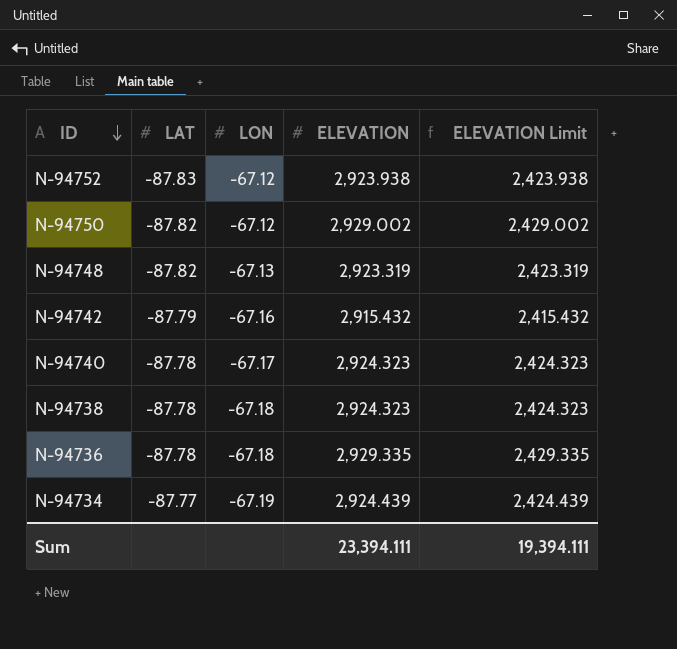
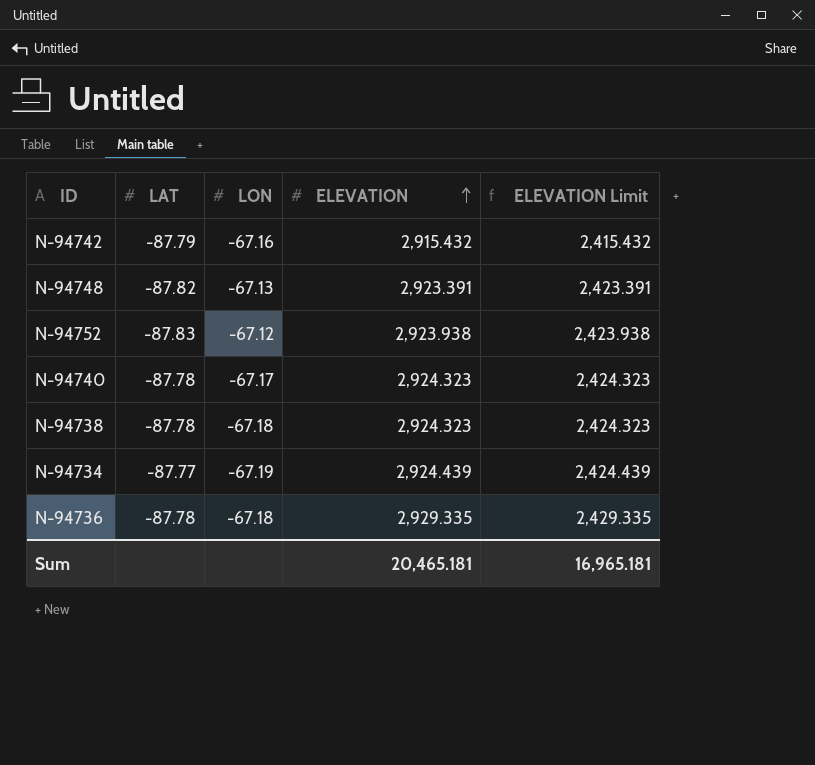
row order: ID descending -> ELEVATION ascending
row N-94750: -87.82 | -67.12 | 2,929.002 | 2,429.002 -> none
N-94748 | ELEVATION: 2,923.319 -> 2,923.391
N-94748 | ELEVATION Limit: 2,423.319 -> 2,423.391
Sum | ELEVATION: 23,394.111 -> 20,465.181
Sum | ELEVATION Limit: 19,394.111 -> 16,965.181

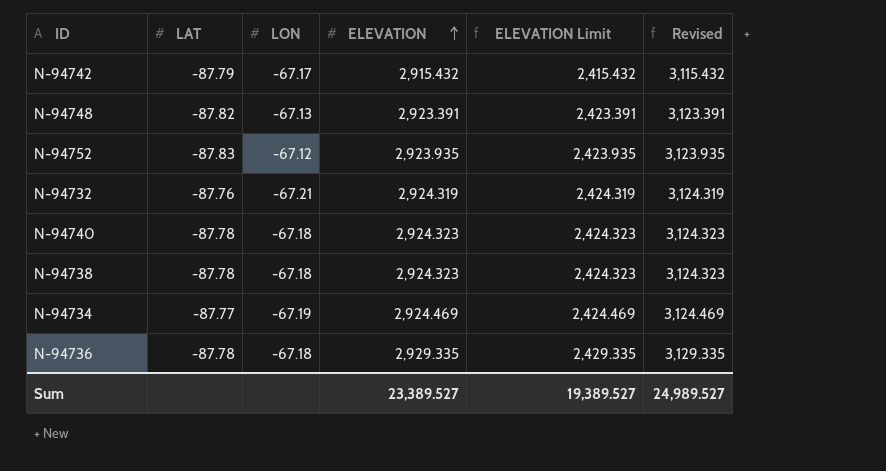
column Revised | formula: none -> [ELEVATION] + 200
N-94742 | LON: -67.16 -> -67.17
N-94752 | ELEVATION: 2,923.938 -> 2,923.935
N-94752 | ELEVATION Limit: 2,423.938 -> 2,423.935
row N-94732: none -> -87.76 | -67.21 | 2,924.319 | 2,424.319 | 3,124.319
N-94740 | LON: -67.17 -> -67.18
N-94734 | ELEVATION: 2,924.439 -> 2,924.469
N-94734 | ELEVATION Limit: 2,424.439 -> 2,424.469
Sum | ELEVATION: 20,465.181 -> 23,389.527
Sum | ELEVATION Limit: 16,965.181 -> 19,389.527

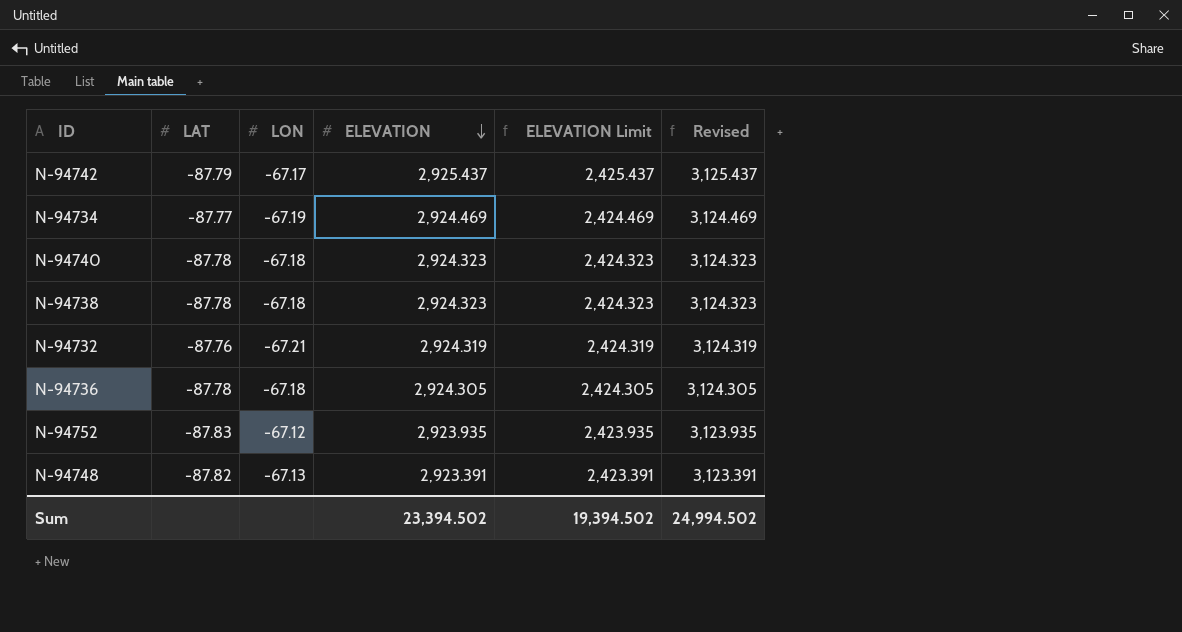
row order: ELEVATION ascending -> ELEVATION descending
N-94742 | ELEVATION: 2,915.432 -> 2,925.437
N-94742 | ELEVATION Limit: 2,415.432 -> 2,425.437
N-94742 | Revised: 3,115.432 -> 3,125.437
N-94736 | ELEVATION: 2,929.335 -> 2,924.305
N-94736 | ELEVATION Limit: 2,429.335 -> 2,424.305
N-94736 | Revised: 3,129.335 -> 3,124.305
Sum | ELEVATION: 23,389.527 -> 23,394.502
Sum | ELEVATION Limit: 19,389.527 -> 19,394.502
Sum | Revised: 24,989.527 -> 24,994.502

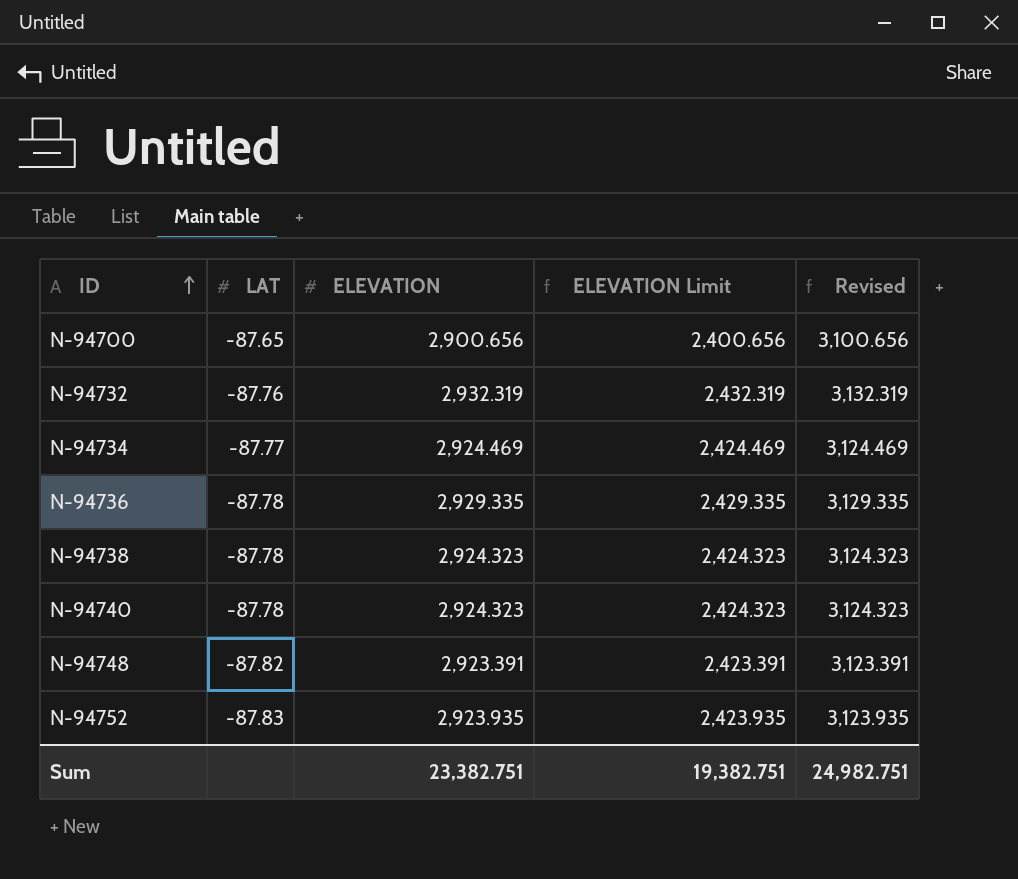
row order: ELEVATION descending -> ID ascending
column LON | position: 3 -> none
row N-94742: -87.79 | -67.17 | 2,925.437 | 2,425.437 | 3,125.437 -> none
row N-94700: none -> -87.65 | 2,900.656 | 2,400.656 | 3,100.656
N-94732 | ELEVATION: 2,924.319 -> 2,932.319
N-94732 | ELEVATION Limit: 2,424.319 -> 2,432.319
N-94732 | Revised: 3,124.319 -> 3,132.319
N-94736 | ELEVATION: 2,924.305 -> 2,929.335
N-94736 | ELEVATION Limit: 2,424.305 -> 2,429.335
N-94736 | Revised: 3,124.305 -> 3,129.335
Sum | ELEVATION: 23,394.502 -> 23,382.751
Sum | ELEVATION Limit: 19,394.502 -> 19,382.751
Sum | Revised: 24,994.502 -> 24,982.751

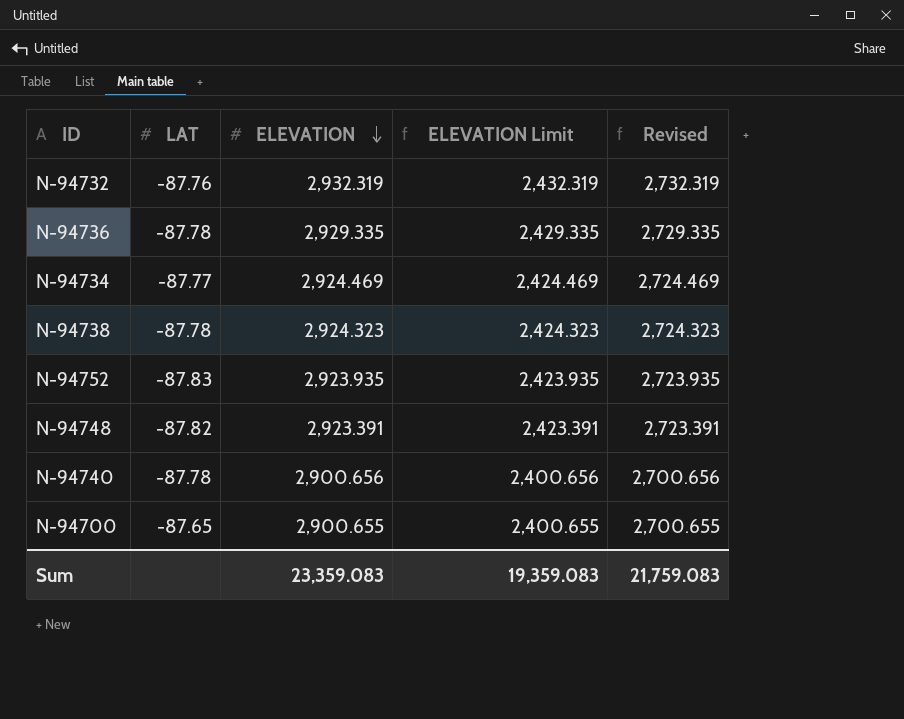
row order: ID ascending -> ELEVATION descending
column Revised | formula: [ELEVATION] + 200 -> [ELEVATION] - 200
N-94740 | ELEVATION: 2,924.323 -> 2,900.656
N-94740 | ELEVATION Limit: 2,424.323 -> 2,400.656
N-94700 | ELEVATION: 2,900.656 -> 2,900.655
N-94700 | ELEVATION Limit: 2,400.656 -> 2,400.655
Sum | ELEVATION: 23,382.751 -> 23,359.083
Sum | ELEVATION Limit: 19,382.751 -> 19,359.083
Sum | Revised: 24,982.751 -> 21,759.083

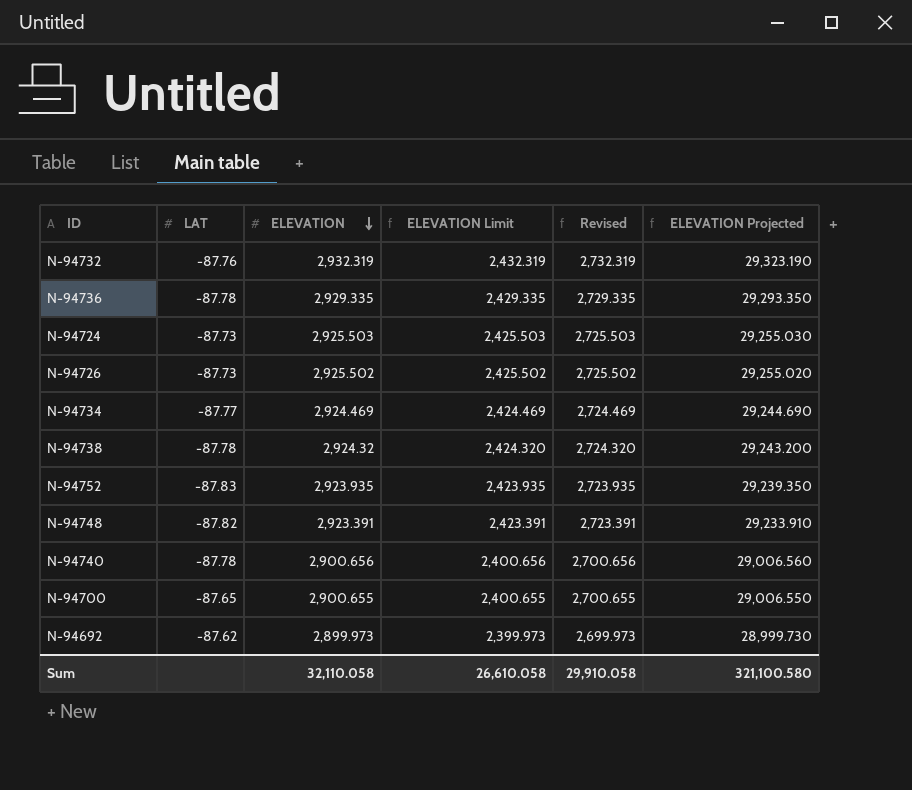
column ELEVATION Projected | formula: none -> [ELEVATION] * 10
row N-94724: none -> -87.73 | 2,925.503 | 2,425.503 | 2,725.503 | 29,255.030
row N-94726: none -> -87.73 | 2,925.502 | 2,425.502 | 2,725.502 | 29,255.020
N-94738 | ELEVATION: 2,924.323 -> 2,924.32
N-94738 | ELEVATION Limit: 2,424.323 -> 2,424.320
N-94738 | Revised: 2,724.323 -> 2,724.320
row N-94692: none -> -87.62 | 2,899.973 | 2,399.973 | 2,699.973 | 28,999.730
Sum | ELEVATION: 23,359.083 -> 32,110.058
Sum | ELEVATION Limit: 19,359.083 -> 26,610.058
Sum | Revised: 21,759.083 -> 29,910.058

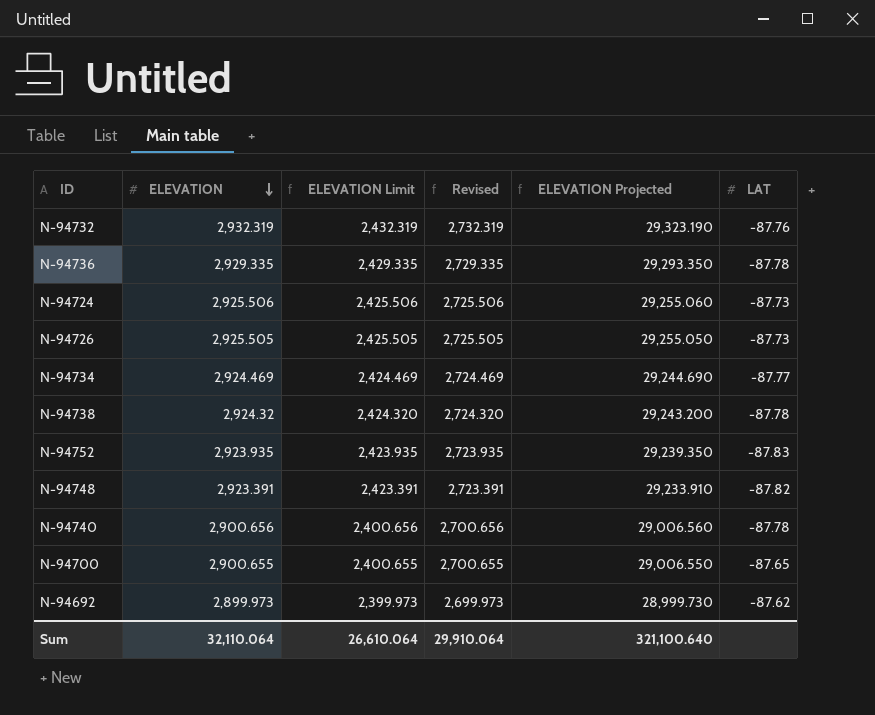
column LAT | position: 2 -> 6
N-94724 | ELEVATION: 2,925.503 -> 2,925.506
N-94724 | ELEVATION Limit: 2,425.503 -> 2,425.506
N-94724 | Revised: 2,725.503 -> 2,725.506
N-94724 | ELEVATION Projected: 29,255.030 -> 29,255.060
N-94726 | ELEVATION: 2,925.502 -> 2,925.505
N-94726 | ELEVATION Limit: 2,425.502 -> 2,425.505
N-94726 | Revised: 2,725.502 -> 2,725.505
N-94726 | ELEVATION Projected: 29,255.020 -> 29,255.050
Sum | ELEVATION: 32,110.058 -> 32,110.064
Sum | ELEVATION Limit: 26,610.058 -> 26,610.064
Sum | Revised: 29,910.058 -> 29,910.064
Sum | ELEVATION Projected: 321,100.580 -> 321,100.640

